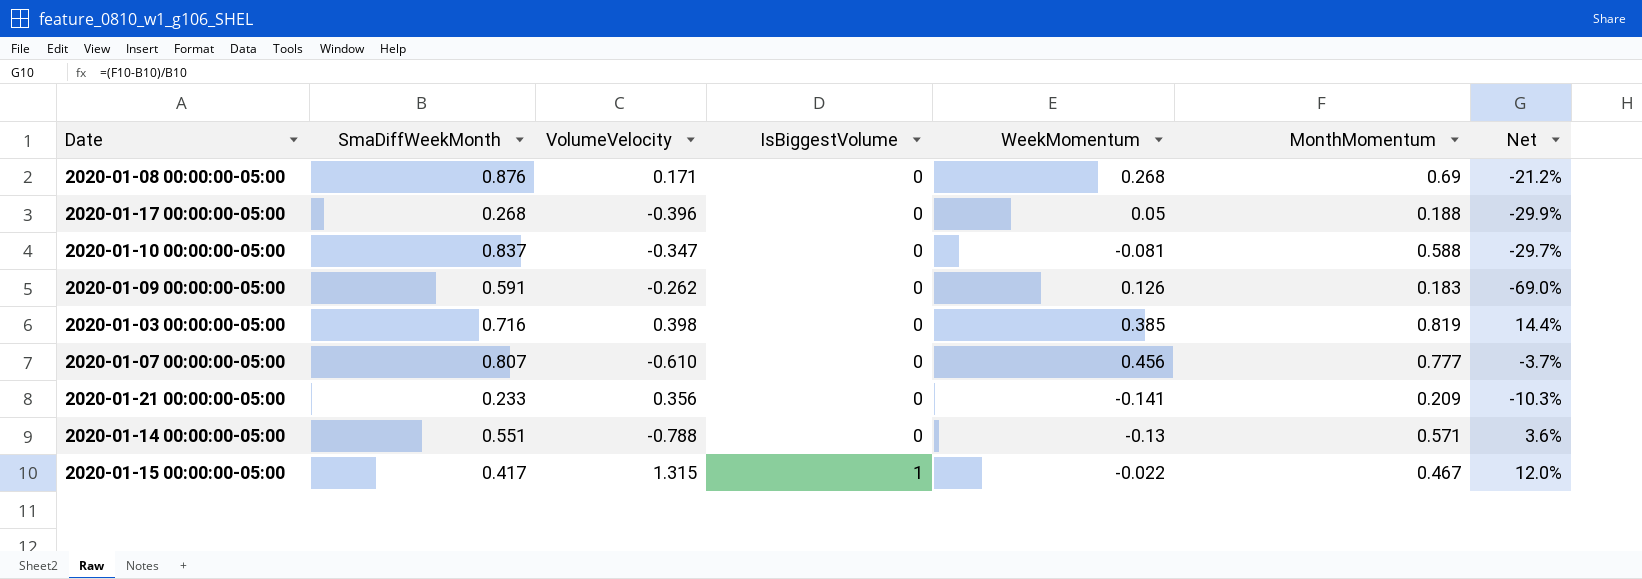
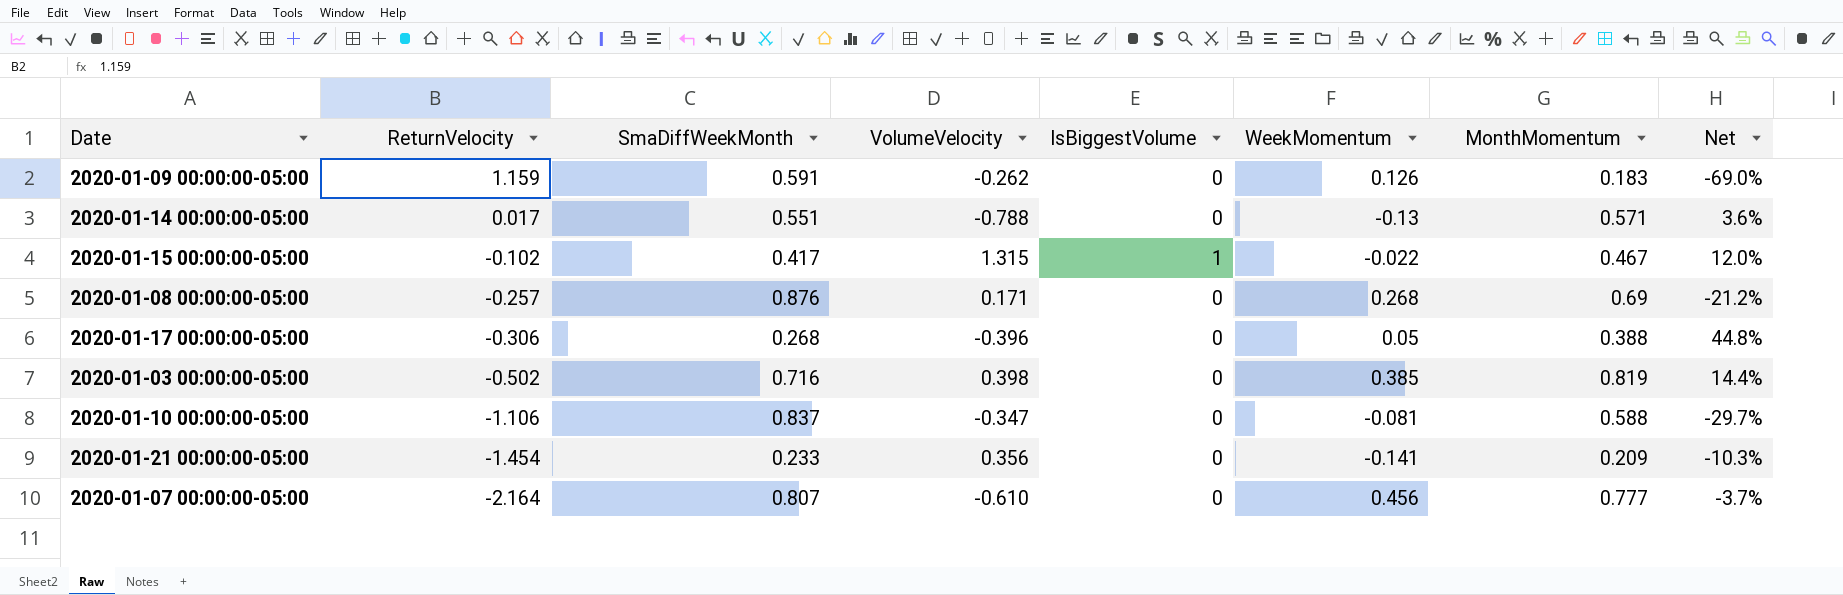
row order: IsBiggestVolume ascending -> ReturnVelocity descending
column ReturnVelocity | position: none -> 2
2020-01-17 00:00:00-05:00 | MonthMomentum: 0.188 -> 0.388
2020-01-17 00:00:00-05:00 | Net: -29.9% -> 44.8%

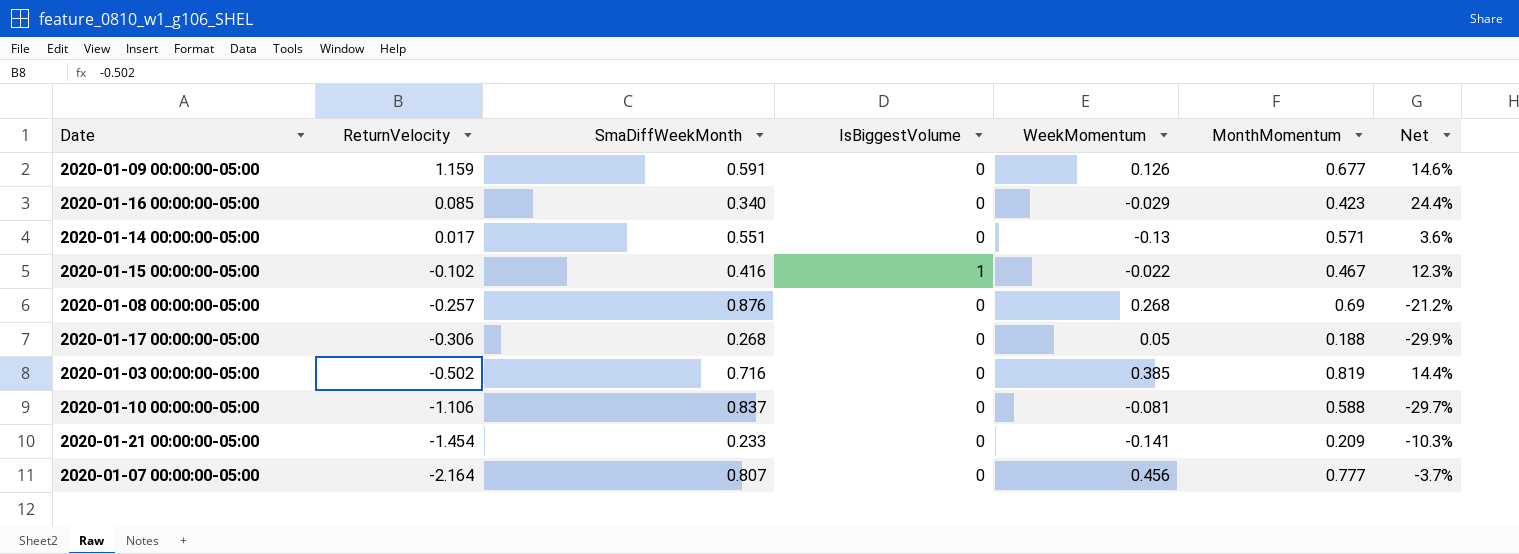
column VolumeVelocity | position: 4 -> none
2020-01-09 00:00:00-05:00 | MonthMomentum: 0.183 -> 0.677
2020-01-09 00:00:00-05:00 | Net: -69.0% -> 14.6%
row 2020-01-16 00:00:00-05:00: none -> 0.085 | 0.340 | 0 | -0.029 | 0.423 | 24.4%
2020-01-15 00:00:00-05:00 | SmaDiffWeekMonth: 0.417 -> 0.416
2020-01-15 00:00:00-05:00 | Net: 12.0% -> 12.3%
2020-01-17 00:00:00-05:00 | MonthMomentum: 0.388 -> 0.188
2020-01-17 00:00:00-05:00 | Net: 44.8% -> -29.9%

